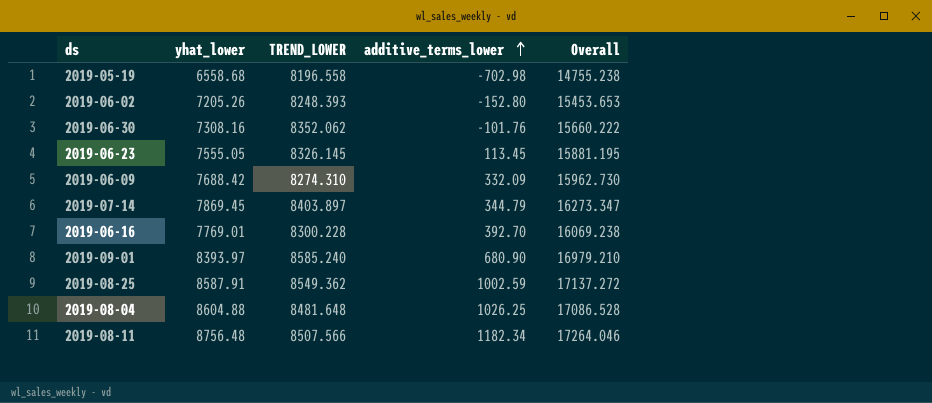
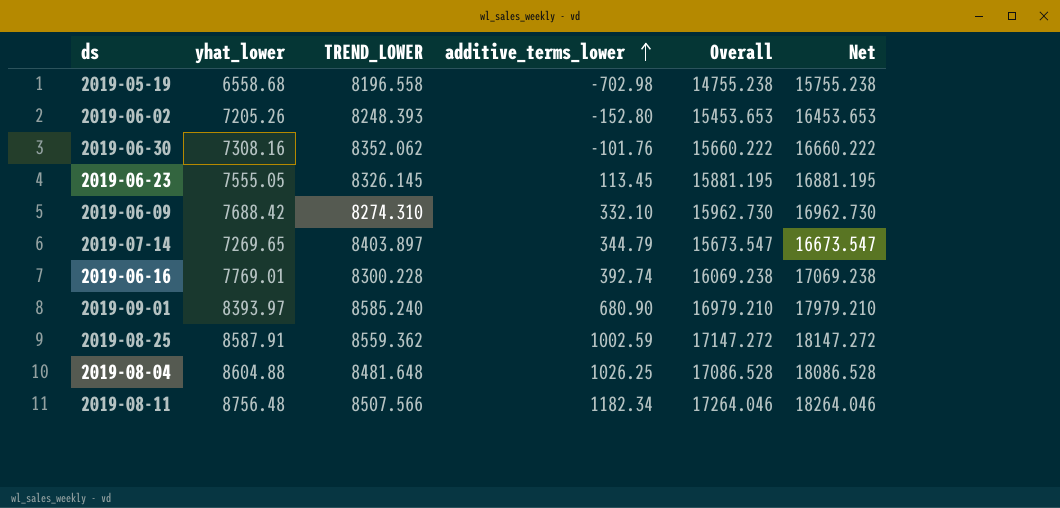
column Net | formula: none -> [Overall] + 1000
2019-06-09 | additive_terms_lower: 332.09 -> 332.10
2019-07-14 | yhat_lower: 7869.45 -> 7269.65
2019-07-14 | Overall: 16273.347 -> 15673.547
2019-06-16 | additive_terms_lower: 392.70 -> 392.74
2019-08-25 | TREND_LOWER: 8549.362 -> 8559.362
2019-08-25 | Overall: 17137.272 -> 17147.272

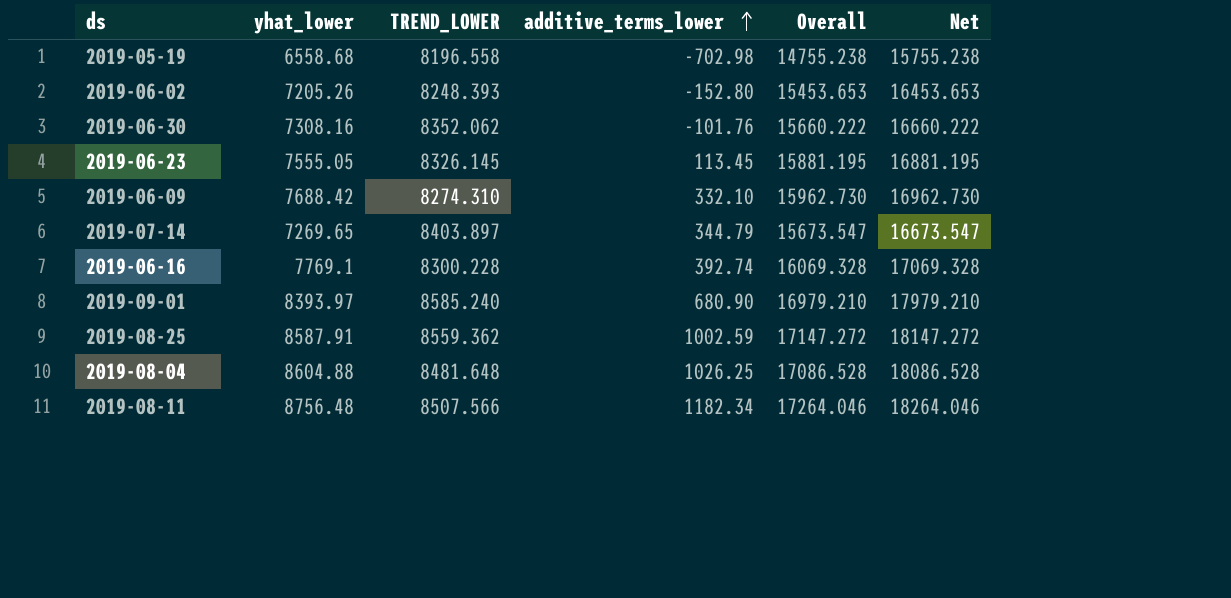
2019-06-16 | yhat_lower: 7769.01 -> 7769.1
2019-06-16 | Overall: 16069.238 -> 16069.328
2019-06-16 | Net: 17069.238 -> 17069.328

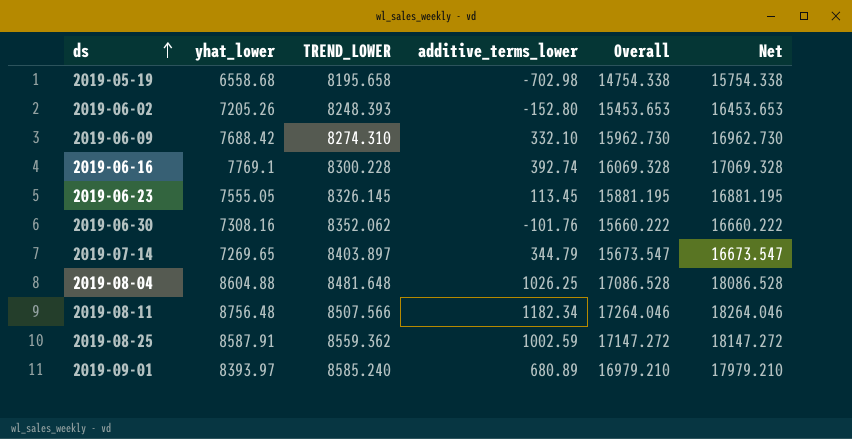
row order: additive_terms_lower ascending -> ds ascending
2019-05-19 | TREND_LOWER: 8196.558 -> 8195.658
2019-05-19 | Overall: 14755.238 -> 14754.338
2019-05-19 | Net: 15755.238 -> 15754.338
2019-09-01 | additive_terms_lower: 680.90 -> 680.89

